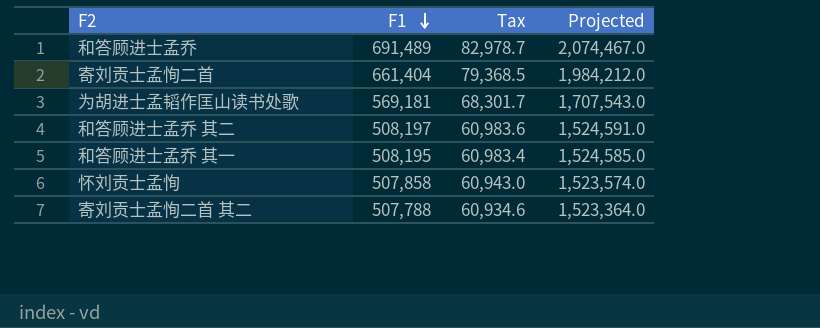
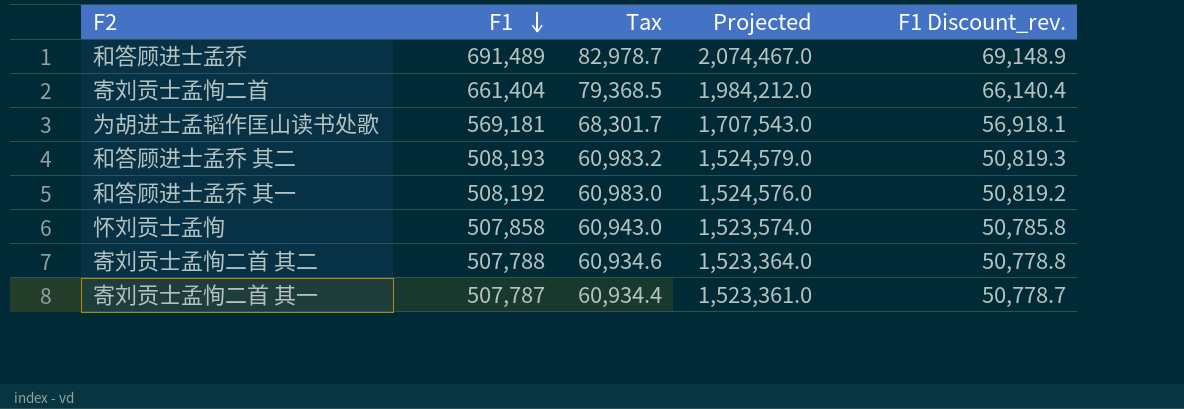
column F1 Discount_rev. | formula: none -> [F1] * 0.1
和答顾进士孟乔 其二 | F1: 508,197 -> 508,193
和答顾进士孟乔 其二 | Tax: 60,983.6 -> 60,983.2
和答顾进士孟乔 其二 | Projected: 1,524,591.0 -> 1,524,579.0
和答顾进士孟乔 其一 | F1: 508,195 -> 508,192
和答顾进士孟乔 其一 | Tax: 60,983.4 -> 60,983.0
和答顾进士孟乔 其一 | Projected: 1,524,585.0 -> 1,524,576.0
row 寄刘贡士孟恂二首 其一: none -> 507,787 | 60,934.4 | 1,523,361.0 | 50,778.7

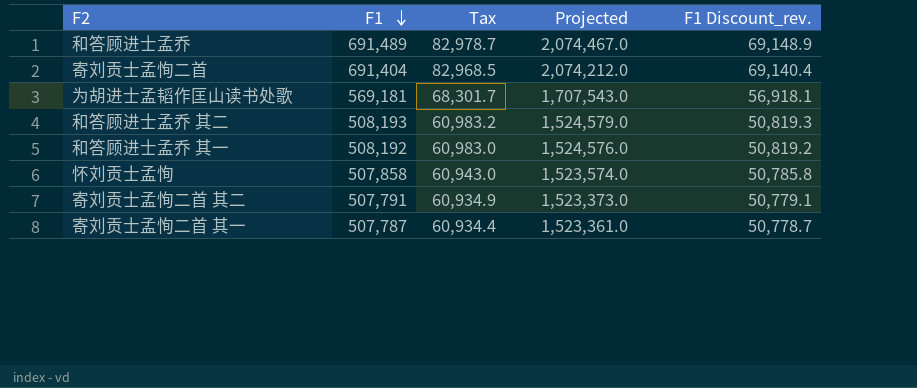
寄刘贡士孟恂二首 | F1: 661,404 -> 691,404
寄刘贡士孟恂二首 | Tax: 79,368.5 -> 82,968.5
寄刘贡士孟恂二首 | Projected: 1,984,212.0 -> 2,074,212.0
寄刘贡士孟恂二首 | F1 Discount_rev.: 66,140.4 -> 69,140.4
寄刘贡士孟恂二首 其二 | F1: 507,788 -> 507,791
寄刘贡士孟恂二首 其二 | Tax: 60,934.6 -> 60,934.9
寄刘贡士孟恂二首 其二 | Projected: 1,523,364.0 -> 1,523,373.0
寄刘贡士孟恂二首 其二 | F1 Discount_rev.: 50,778.8 -> 50,779.1

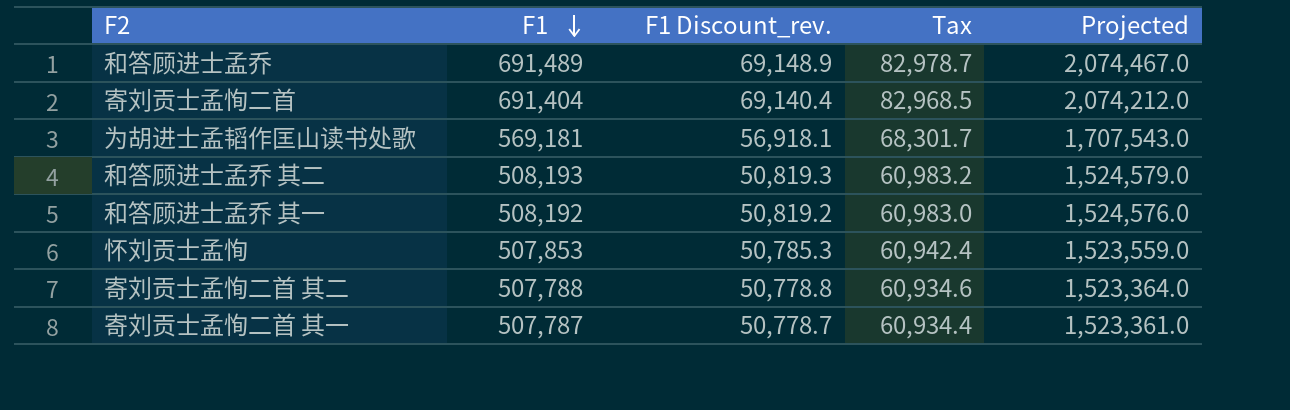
column F1 Discount_rev. | position: 5 -> 3
怀刘贡士孟恂 | F1: 507,858 -> 507,853
怀刘贡士孟恂 | F1 Discount_rev.: 50,785.8 -> 50,785.3
怀刘贡士孟恂 | Tax: 60,943.0 -> 60,942.4
怀刘贡士孟恂 | Projected: 1,523,574.0 -> 1,523,559.0
寄刘贡士孟恂二首 其二 | F1: 507,791 -> 507,788
寄刘贡士孟恂二首 其二 | F1 Discount_rev.: 50,779.1 -> 50,778.8
寄刘贡士孟恂二首 其二 | Tax: 60,934.9 -> 60,934.6
寄刘贡士孟恂二首 其二 | Projected: 1,523,373.0 -> 1,523,364.0

